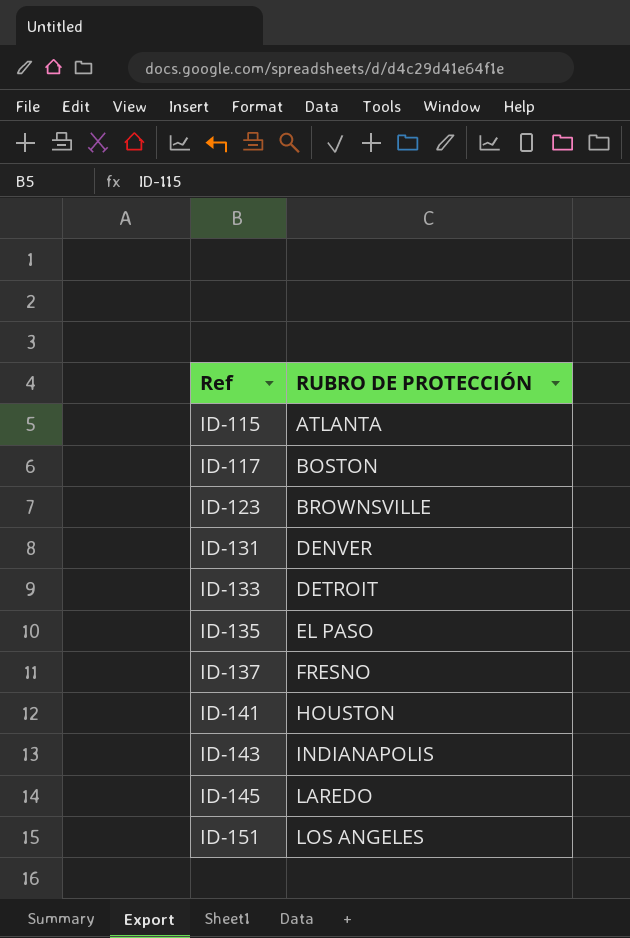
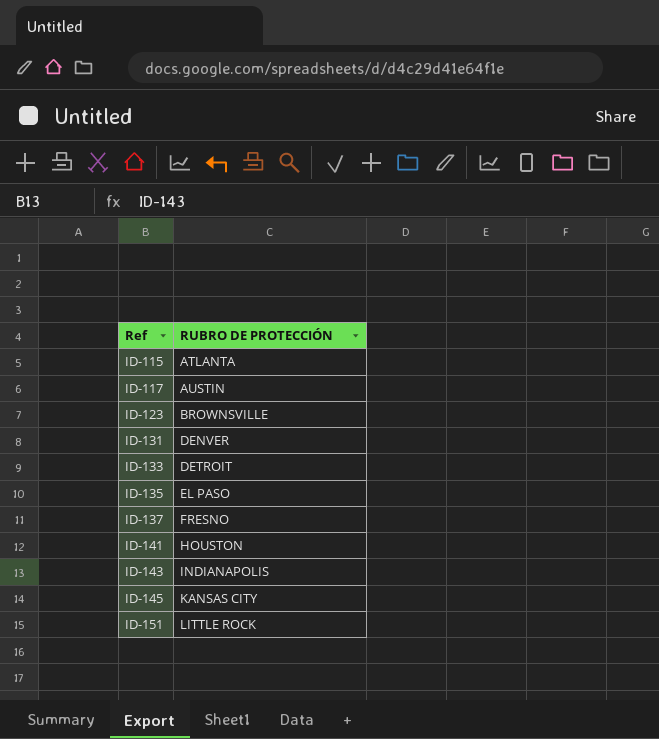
ID-117 | RUBRO DE PROTECCIÓN: BOSTON -> AUSTIN
ID-145 | RUBRO DE PROTECCIÓN: LAREDO -> KANSAS CITY
ID-151 | RUBRO DE PROTECCIÓN: LOS ANGELES -> LITTLE ROCK

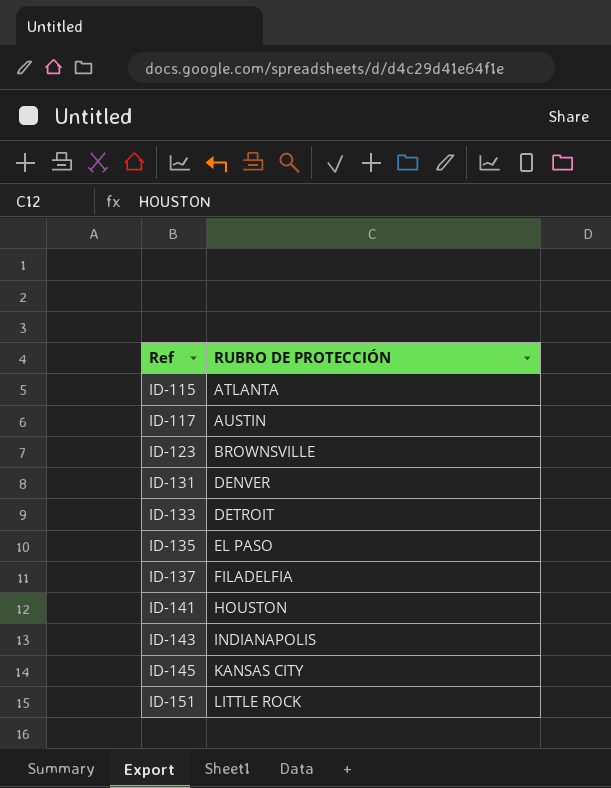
ID-137 | RUBRO DE PROTECCIÓN: FRESNO -> FILADELFIA

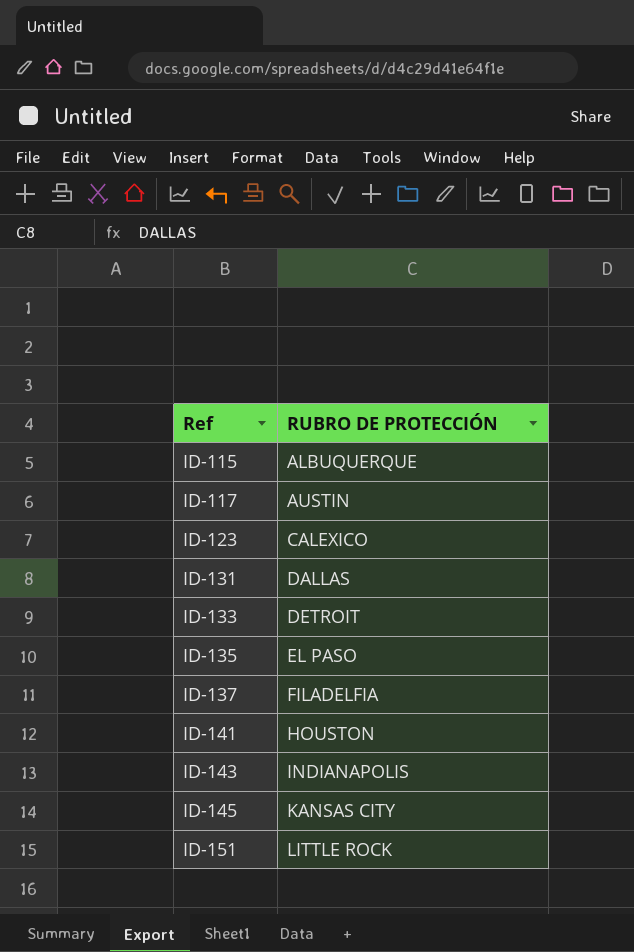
ID-115 | RUBRO DE PROTECCIÓN: ATLANTA -> ALBUQUERQUE
ID-123 | RUBRO DE PROTECCIÓN: BROWNSVILLE -> CALEXICO
ID-131 | RUBRO DE PROTECCIÓN: DENVER -> DALLAS

